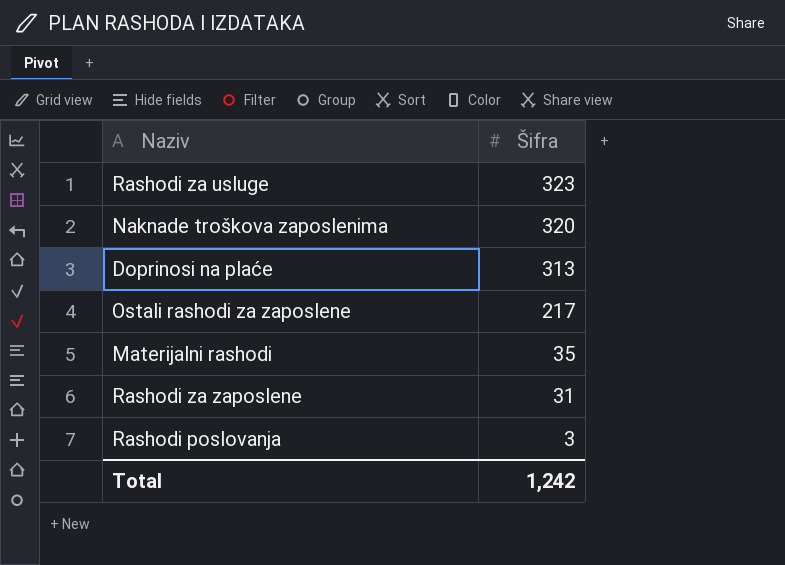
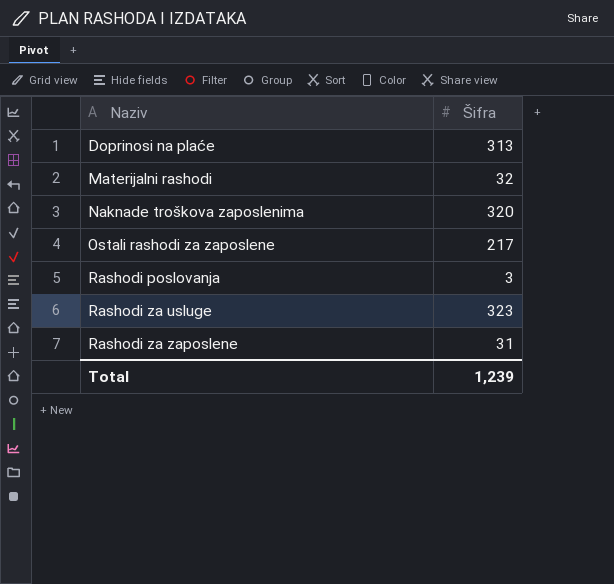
row order: Šifra descending -> Naziv ascending
Materijalni rashodi | Šifra: 35 -> 32
Total | Šifra: 1,242 -> 1,239

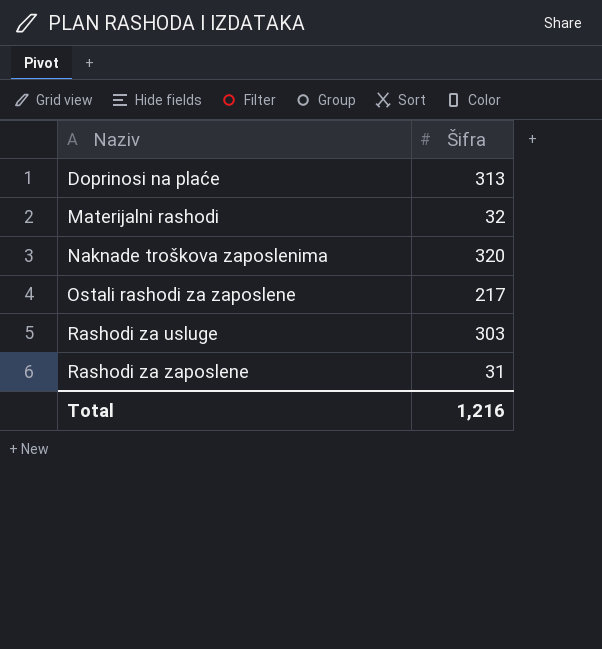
row Rashodi poslovanja: 3 -> none
Rashodi za usluge | Šifra: 323 -> 303
Total | Šifra: 1,239 -> 1,216

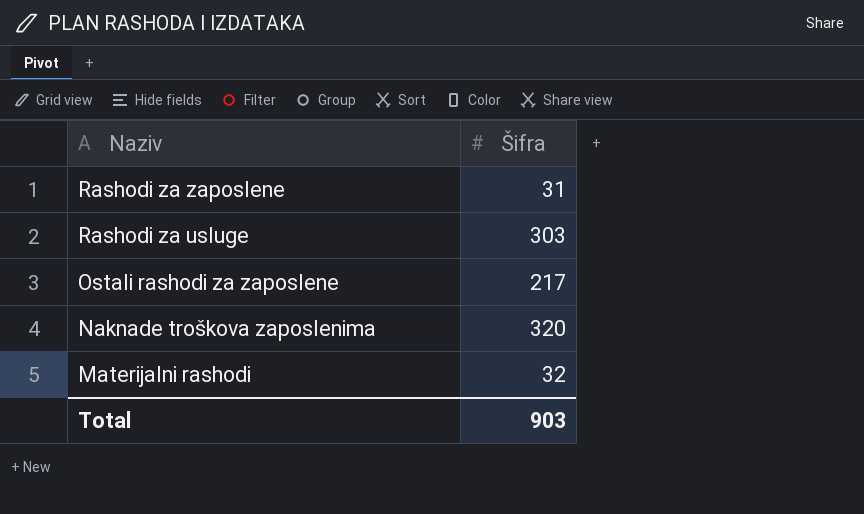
row order: Naziv ascending -> Naziv descending
row Doprinosi na plaće: 313 -> none
Total | Šifra: 1,216 -> 903

